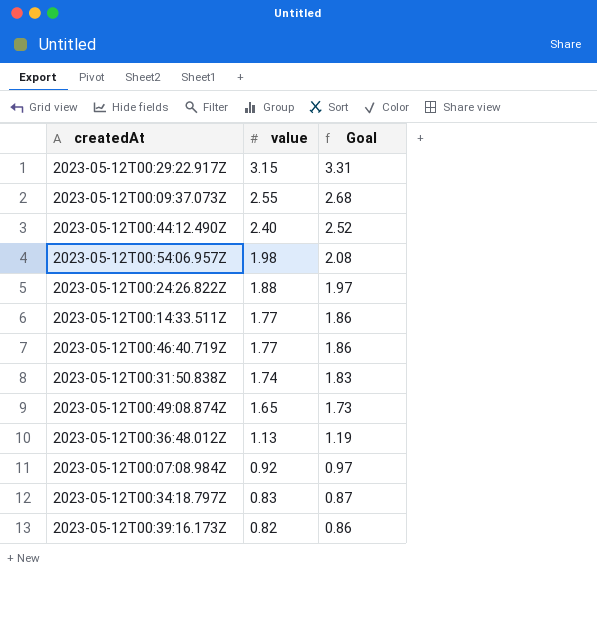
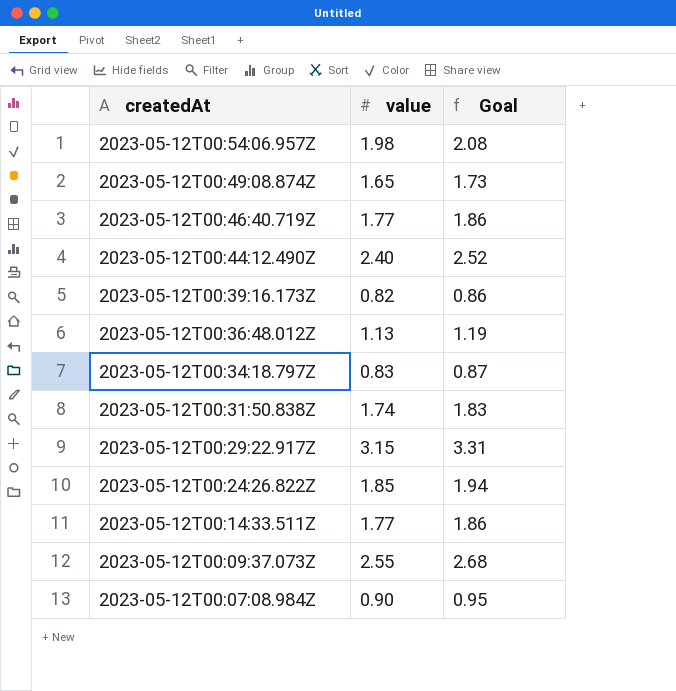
row order: value descending -> createdAt descending
2023-05-12T00:24:26.822Z | value: 1.88 -> 1.85
2023-05-12T00:24:26.822Z | Goal: 1.97 -> 1.94
2023-05-12T00:07:08.984Z | value: 0.92 -> 0.90
2023-05-12T00:07:08.984Z | Goal: 0.97 -> 0.95

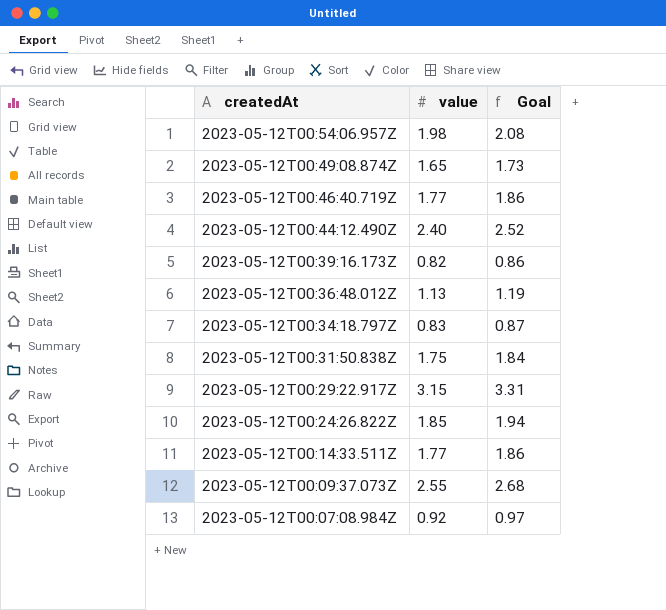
2023-05-12T00:31:50.838Z | value: 1.74 -> 1.75
2023-05-12T00:31:50.838Z | Goal: 1.83 -> 1.84
2023-05-12T00:07:08.984Z | value: 0.90 -> 0.92
2023-05-12T00:07:08.984Z | Goal: 0.95 -> 0.97

